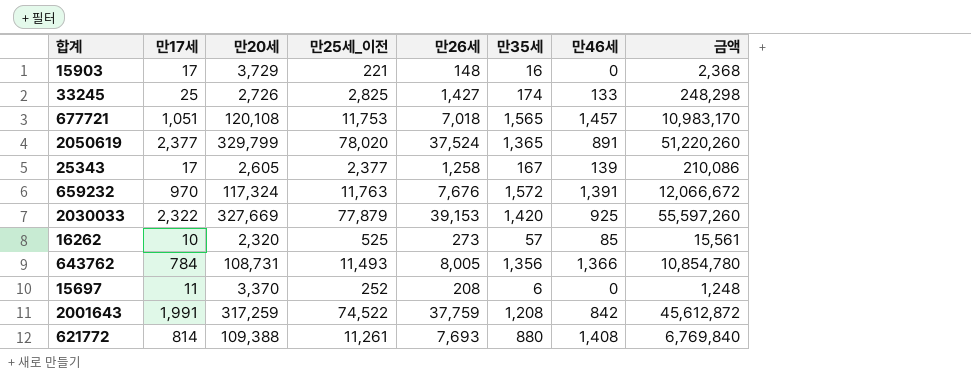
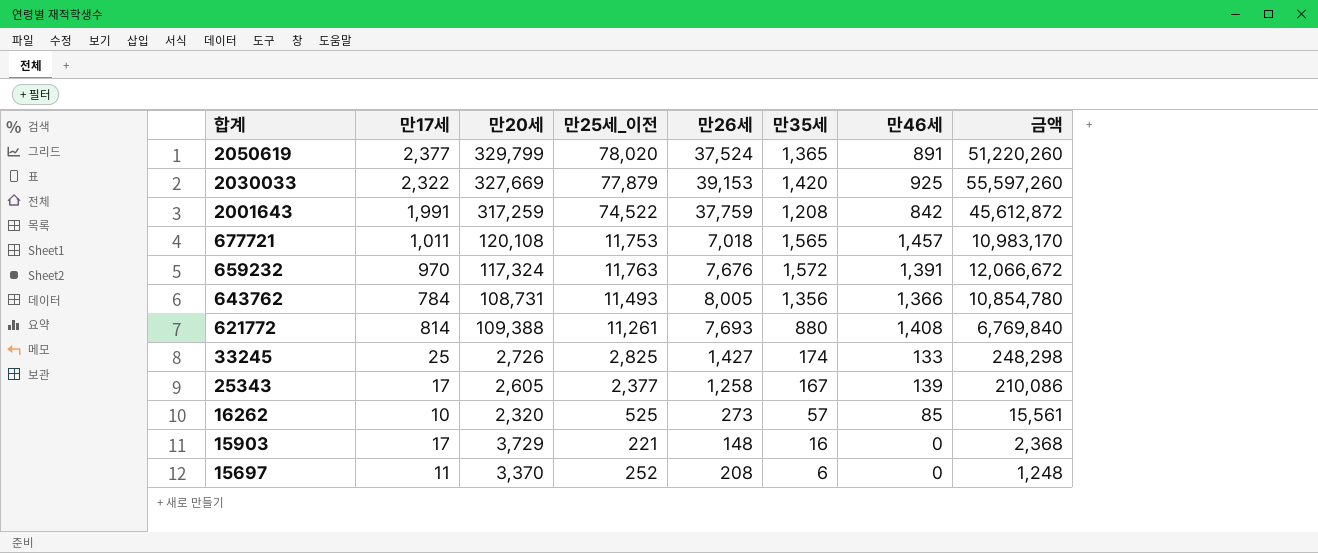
row order: none -> 합계 descending
677721 | 만17세: 1,051 -> 1,011

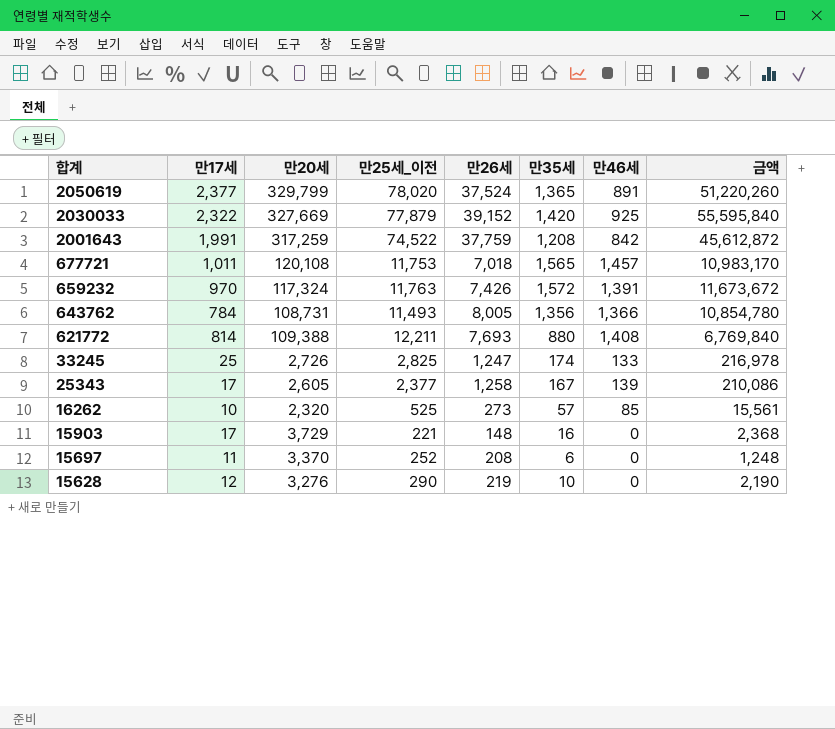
2030033 | 만26세: 39,153 -> 39,152
2030033 | 금액: 55,597,260 -> 55,595,840
659232 | 만26세: 7,676 -> 7,426
659232 | 금액: 12,066,672 -> 11,673,672
621772 | 만25세_이전: 11,261 -> 12,211
33245 | 만26세: 1,427 -> 1,247
33245 | 금액: 248,298 -> 216,978
row 15628: none -> 12 | 3,276 | 290 | 219 | 10 | 0 | 2,190

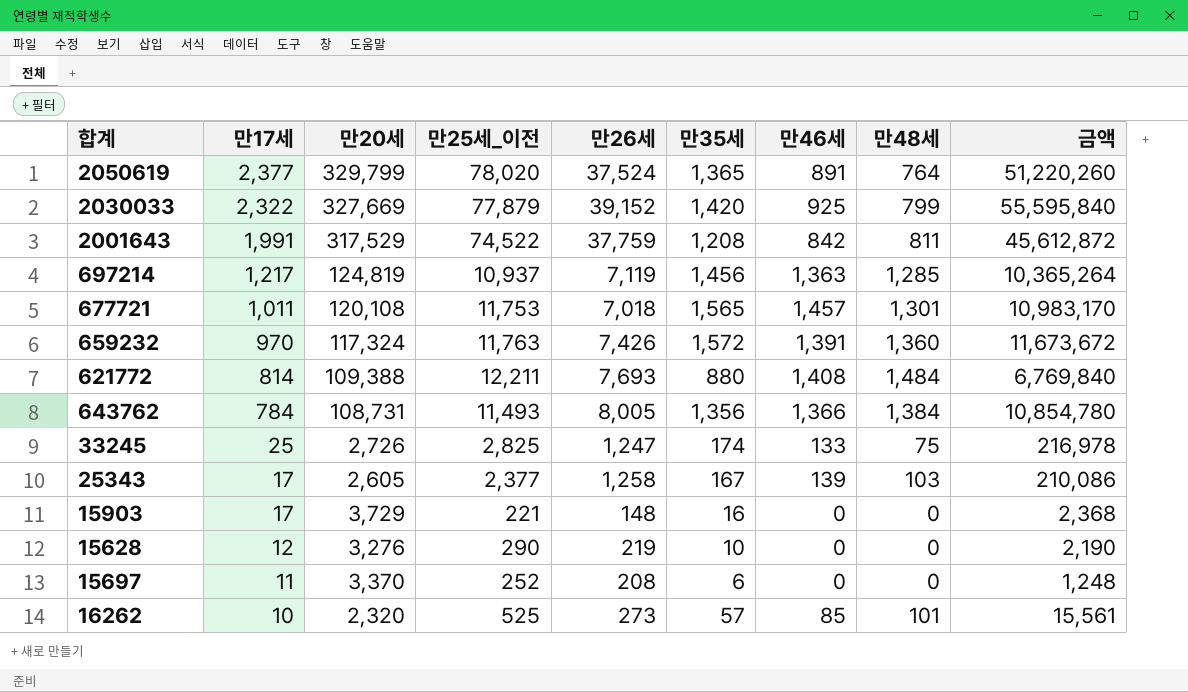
row order: 합계 descending -> 만17세 descending
column 만48세 | position: none -> 8
2001643 | 만20세: 317,259 -> 317,529
row 697214: none -> 1,217 | 124,819 | 10,937 | 7,119 | 1,456 | 1,363 | 1,285 | 10,365,264

